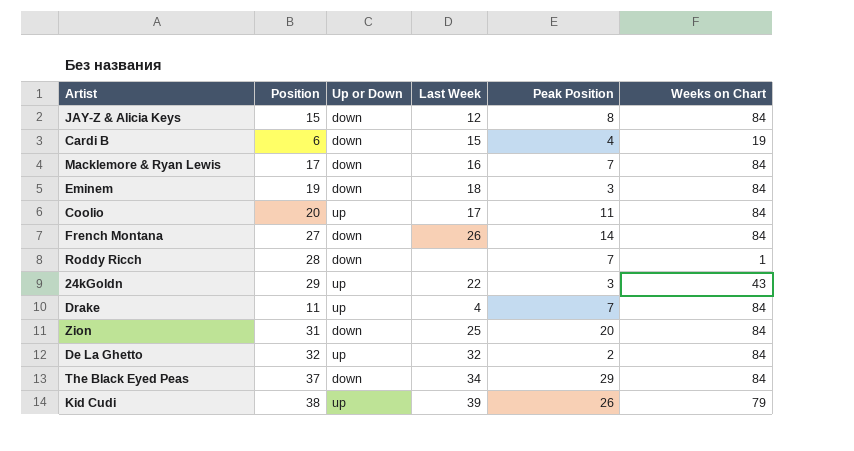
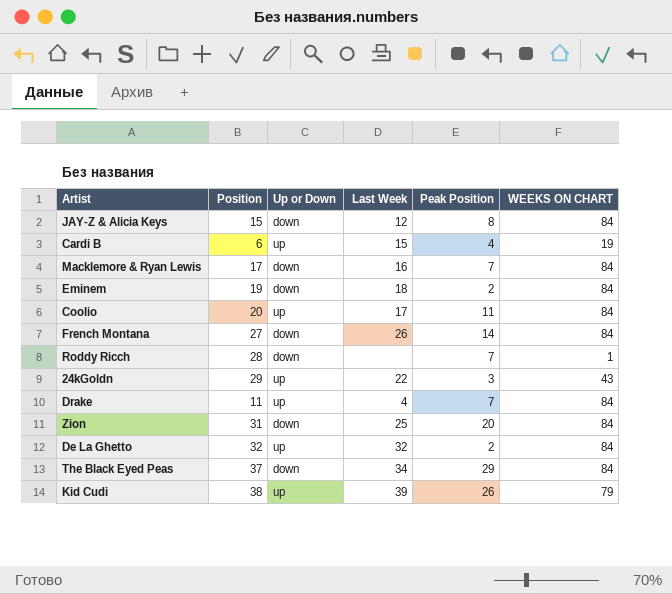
column name: Weeks on Chart -> WEEKS ON CHART
Cardi B | Up or Down: down -> up
Eminem | Peak Position: 3 -> 2

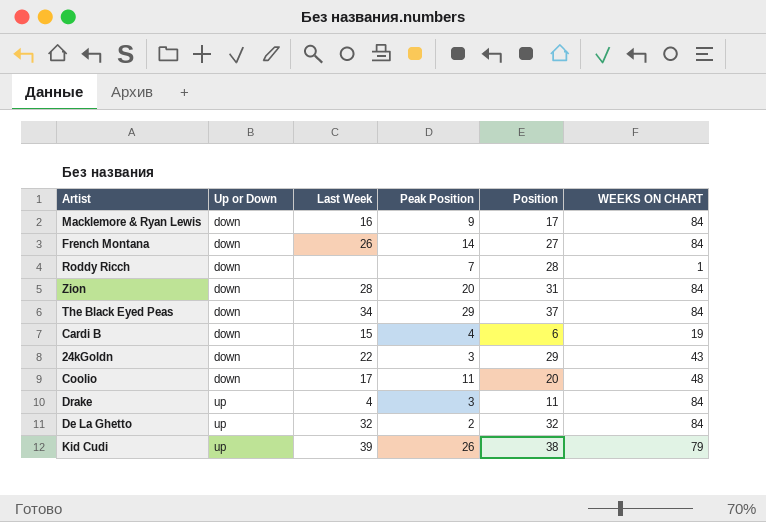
row order: none -> Up or Down ascending
column Position | position: 2 -> 5
row JAY-Z & Alicia Keys: 15 | down | 12 | 8 | 84 -> none
row Eminem: 19 | down | 18 | 2 | 84 -> none
Macklemore & Ryan Lewis | Peak Position: 7 -> 9
Zion | Last Week: 25 -> 28
Cardi B | Up or Down: up -> down
24kGoldn | Up or Down: up -> down
Coolio | Up or Down: up -> down
Coolio | WEEKS ON CHART: 84 -> 48
Drake | Peak Position: 7 -> 3

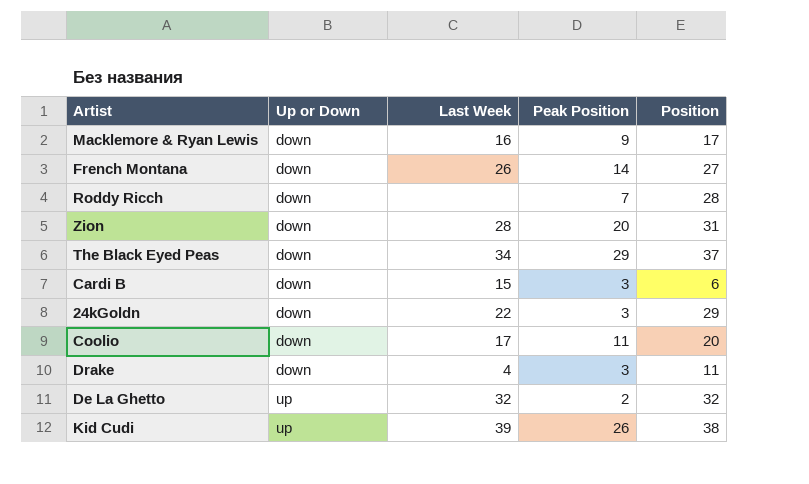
column WEEKS ON CHART | position: 6 -> none
Cardi B | Peak Position: 4 -> 3
Drake | Up or Down: up -> down

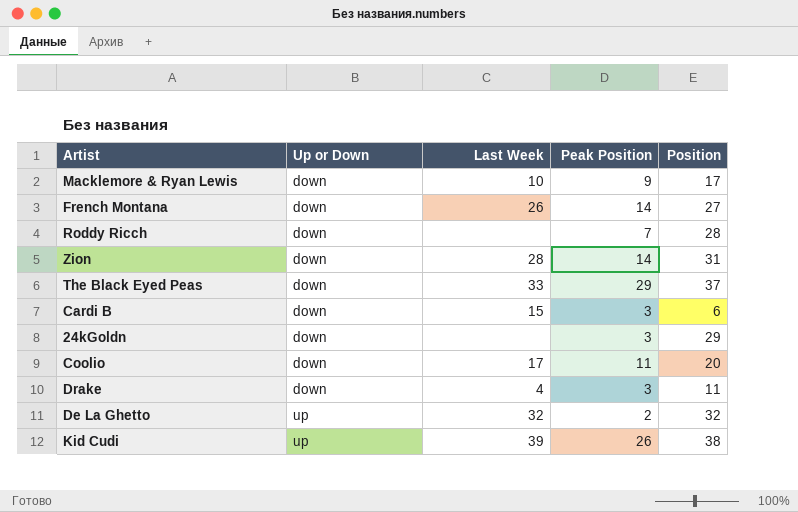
Macklemore & Ryan Lewis | Last Week: 16 -> 10
Zion | Peak Position: 20 -> 14
The Black Eyed Peas | Last Week: 34 -> 33
24kGoldn | Last Week: 22 -> none

